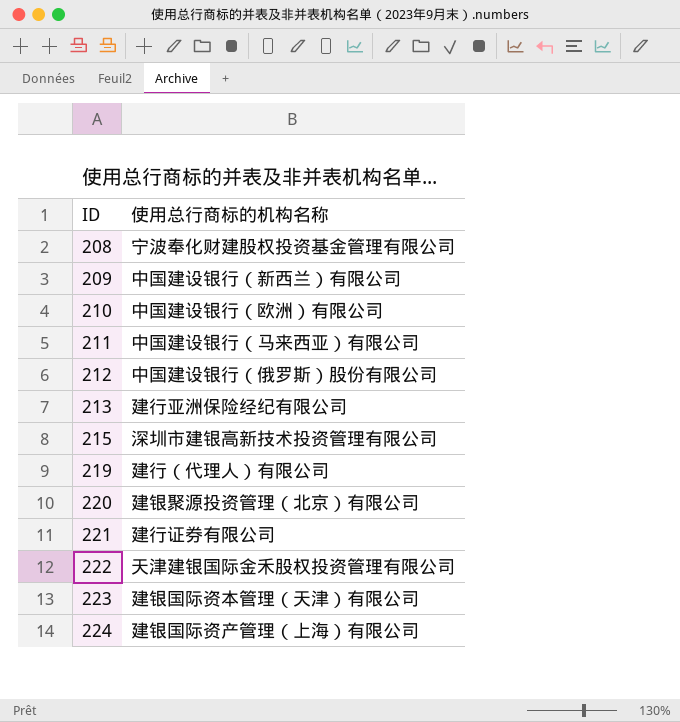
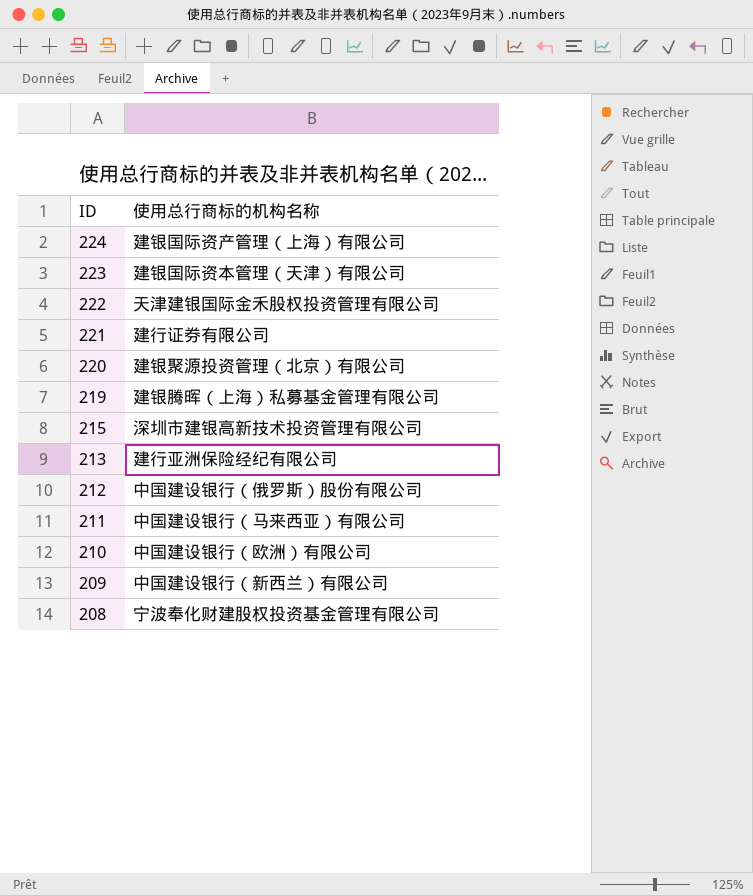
row order: ID ascending -> ID descending
219 | 使用总行商标的机构名称: 建行（代理人）有限公司 -> 建银腾晖（上海）私募基金管理有限公司

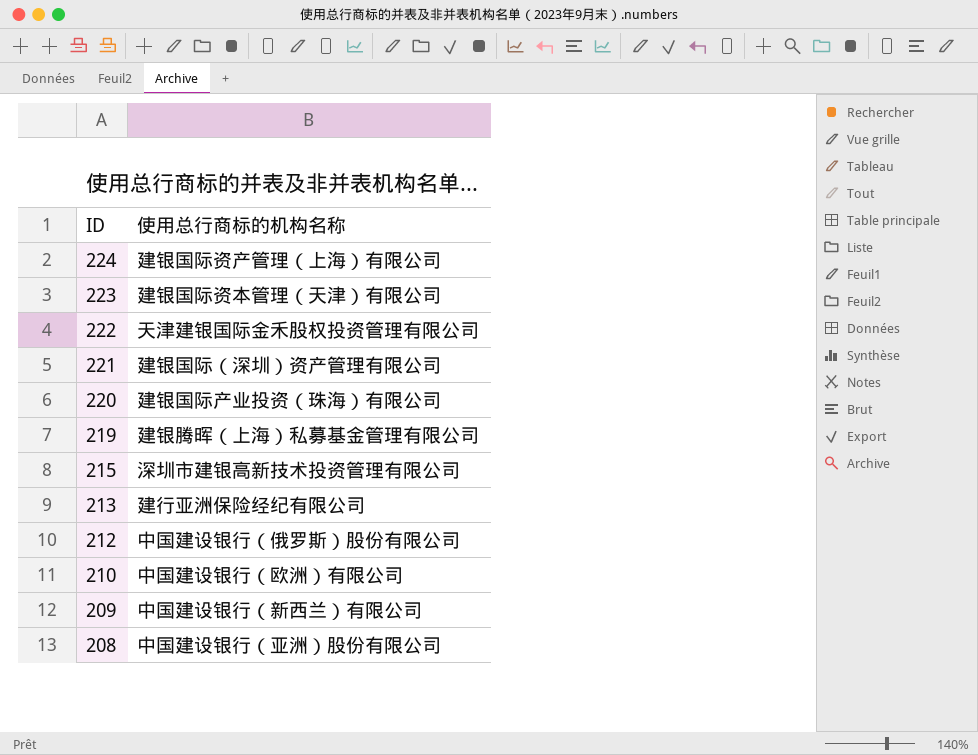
row 211: 中国建设银行（马来西亚）有限公司 -> none
221 | 使用总行商标的机构名称: 建行证券有限公司 -> 建银国际（深圳）资产管理有限公司
220 | 使用总行商标的机构名称: 建银聚源投资管理（北京）有限公司 -> 建银国际产业投资（珠海）有限公司
208 | 使用总行商标的机构名称: 宁波奉化财建股权投资基金管理有限公司 -> 中国建设银行（亚洲）股份有限公司

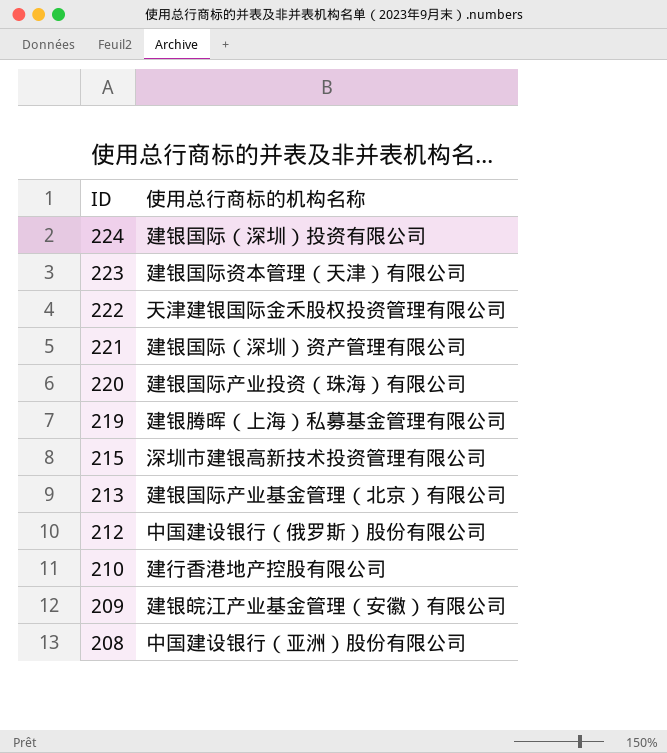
224 | 使用总行商标的机构名称: 建银国际资产管理（上海）有限公司 -> 建银国际（深圳）投资有限公司
213 | 使用总行商标的机构名称: 建行亚洲保险经纪有限公司 -> 建银国际产业基金管理（北京）有限公司
210 | 使用总行商标的机构名称: 中国建设银行（欧洲）有限公司 -> 建行香港地产控股有限公司
209 | 使用总行商标的机构名称: 中国建设银行（新西兰）有限公司 -> 建银皖江产业基金管理（安徽）有限公司

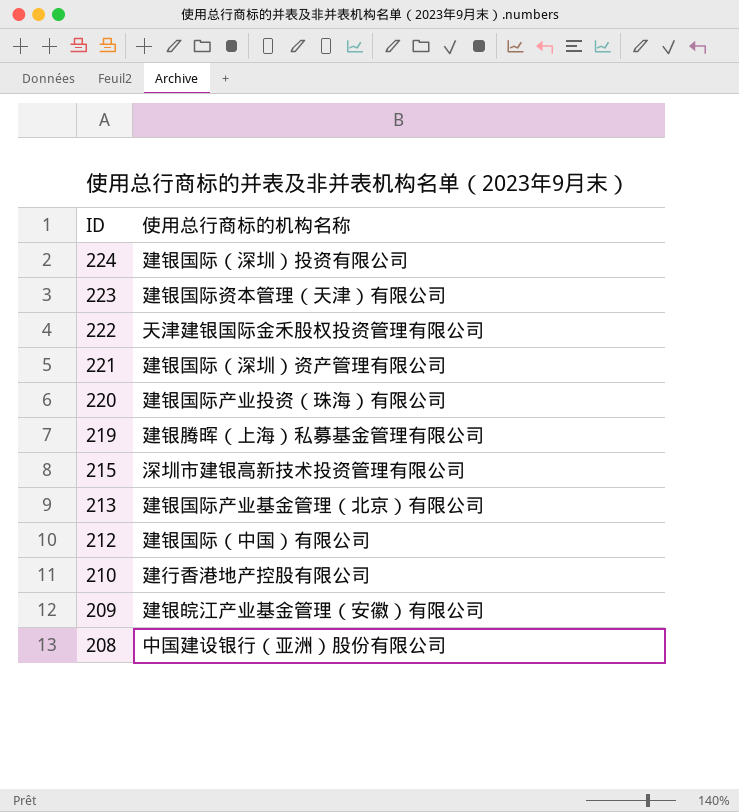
212 | 使用总行商标的机构名称: 中国建设银行（俄罗斯）股份有限公司 -> 建银国际（中国）有限公司

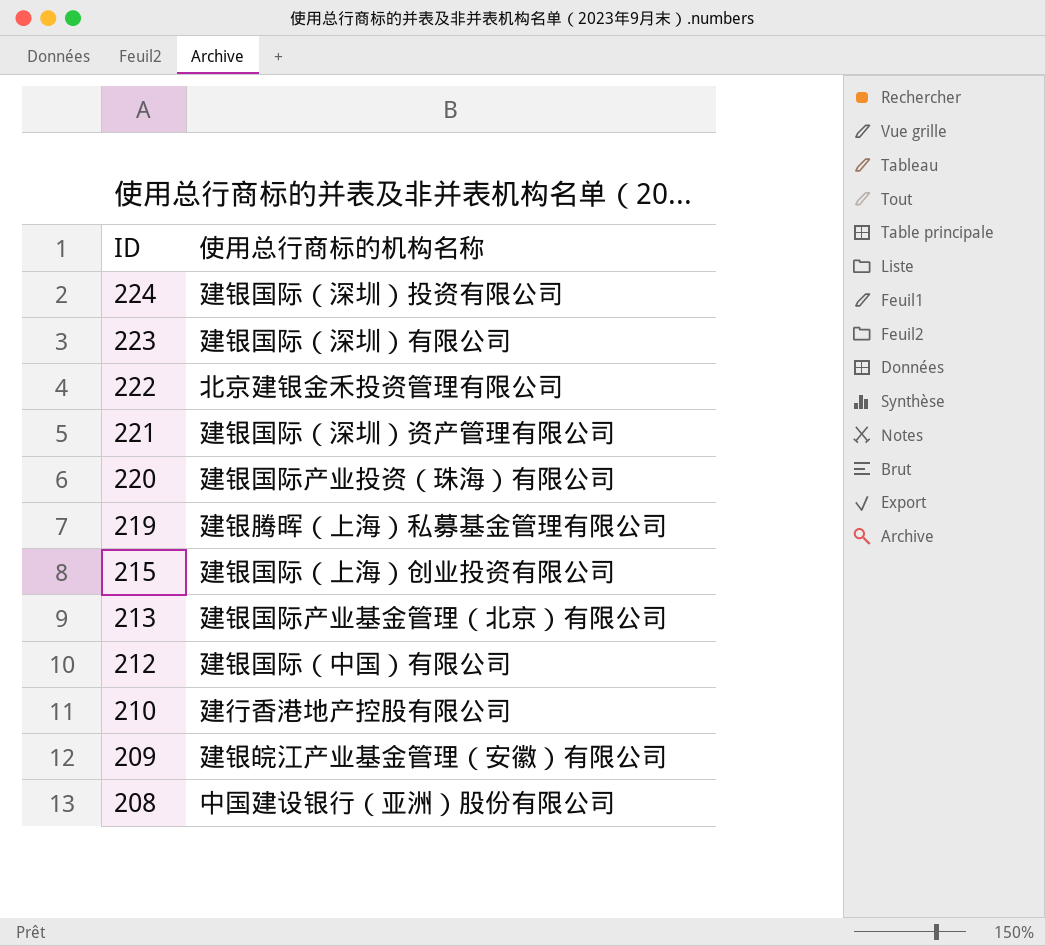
223 | 使用总行商标的机构名称: 建银国际资本管理（天津）有限公司 -> 建银国际（深圳）有限公司
222 | 使用总行商标的机构名称: 天津建银国际金禾股权投资管理有限公司 -> 北京建银金禾投资管理有限公司
215 | 使用总行商标的机构名称: 深圳市建银高新技术投资管理有限公司 -> 建银国际（上海）创业投资有限公司

